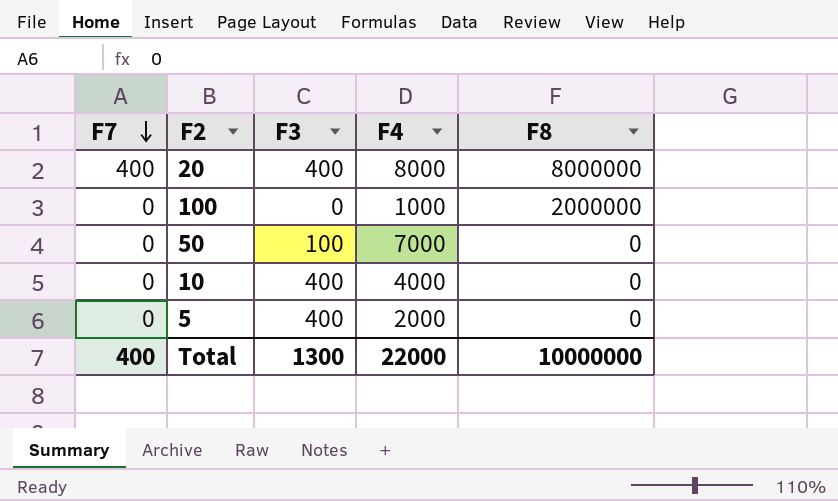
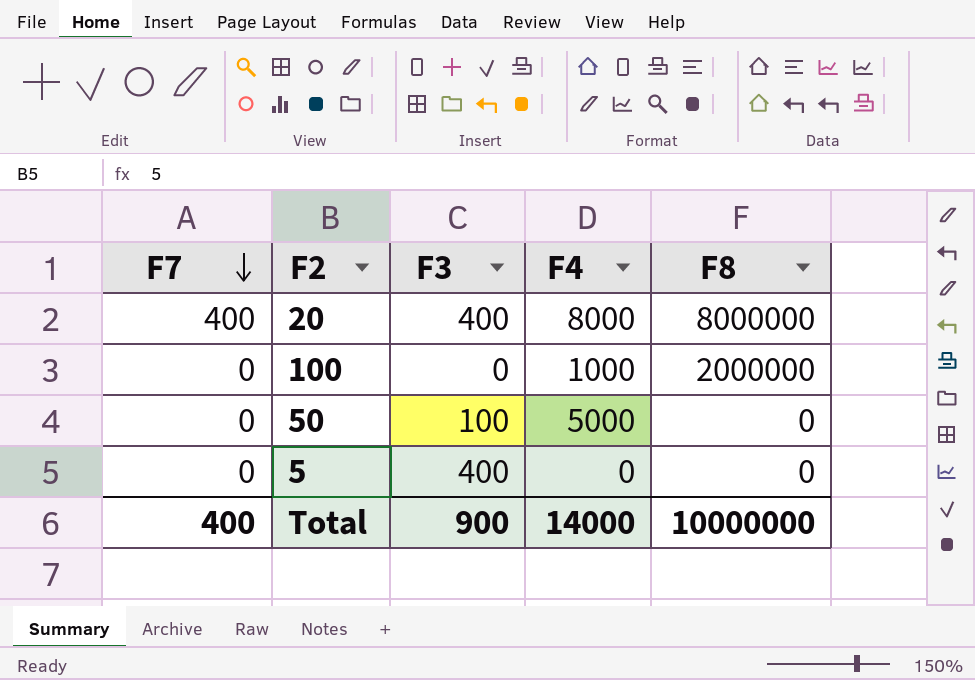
row 10: 0 | 400 | 4000 | 0 -> none
50 | F4: 7000 -> 5000
5 | F4: 2000 -> 0
Total | F3: 1300 -> 900
Total | F4: 22000 -> 14000

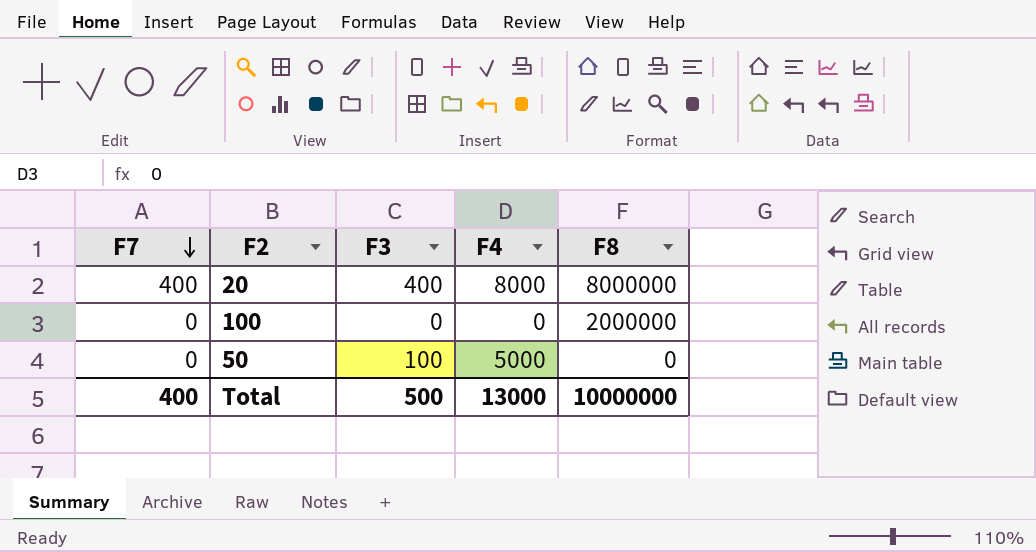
row 5: 0 | 400 | 0 | 0 -> none
100 | F4: 1000 -> 0
Total | F3: 900 -> 500
Total | F4: 14000 -> 13000

